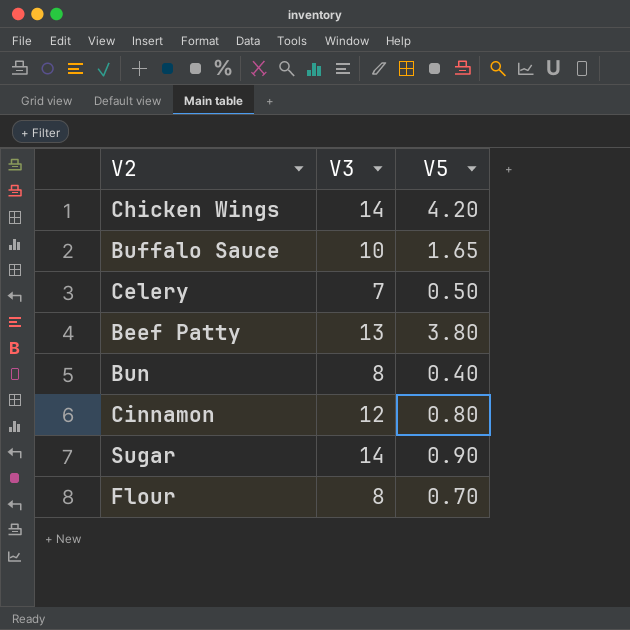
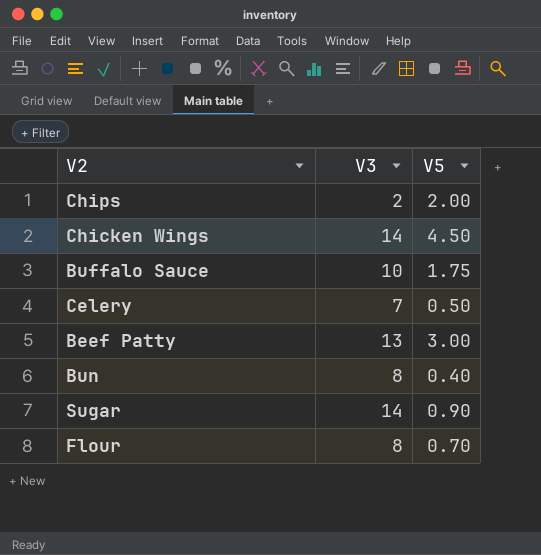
row Cinnamon: 12 | 0.80 -> none
row Chips: none -> 2 | 2.00
Chicken Wings | V5: 4.20 -> 4.50
Buffalo Sauce | V5: 1.65 -> 1.75
Beef Patty | V5: 3.80 -> 3.00

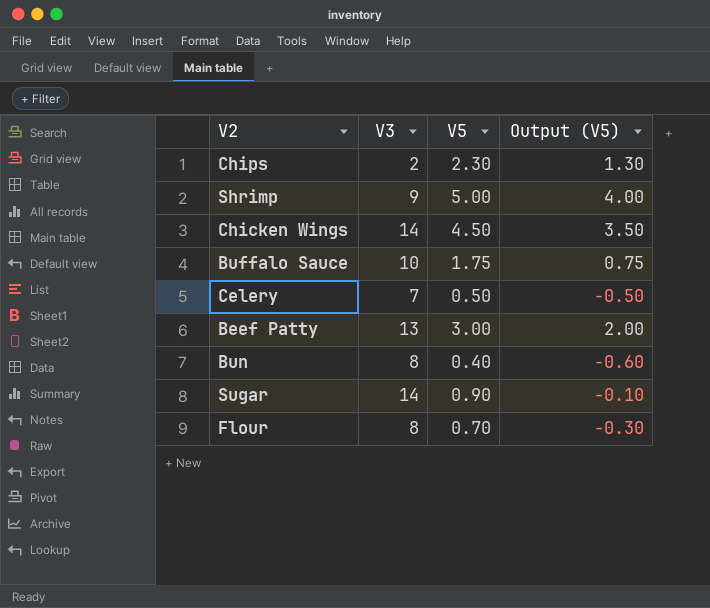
column Output (V5) | formula: none -> [V5] - 1
Chips | V5: 2.00 -> 2.30
row Shrimp: none -> 9 | 5.00 | 4.00

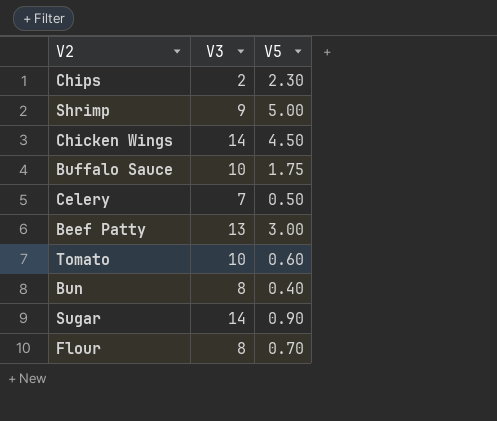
column Output (V5) | formula: [V5] - 1 -> none
row Tomato: none -> 10 | 0.60

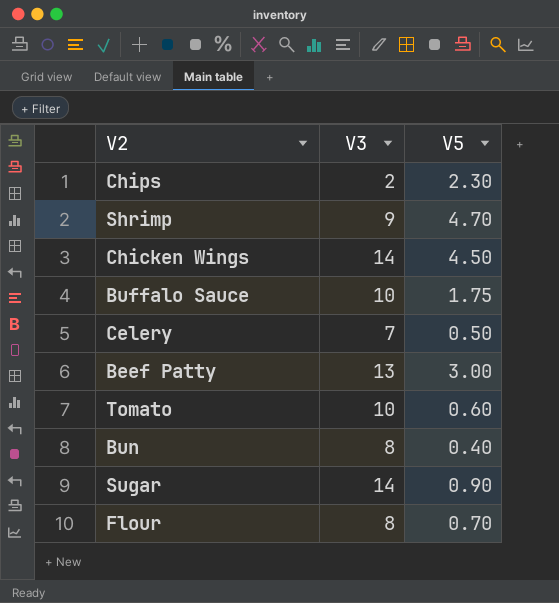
Shrimp | V5: 5.00 -> 4.70

